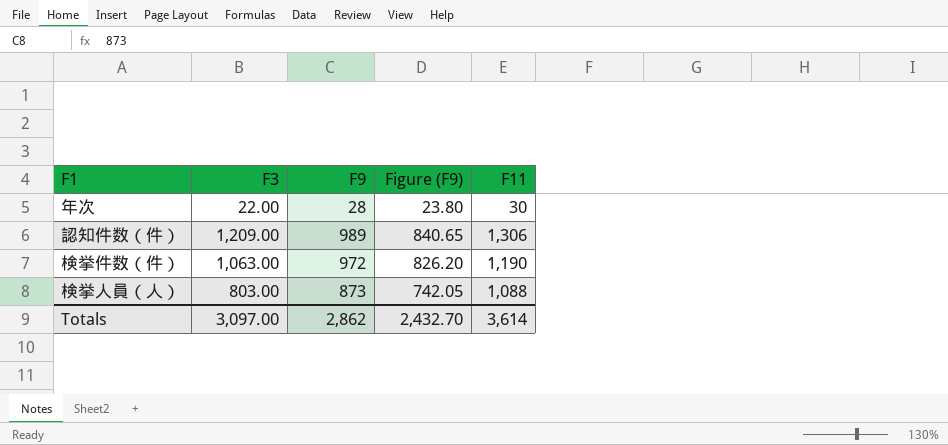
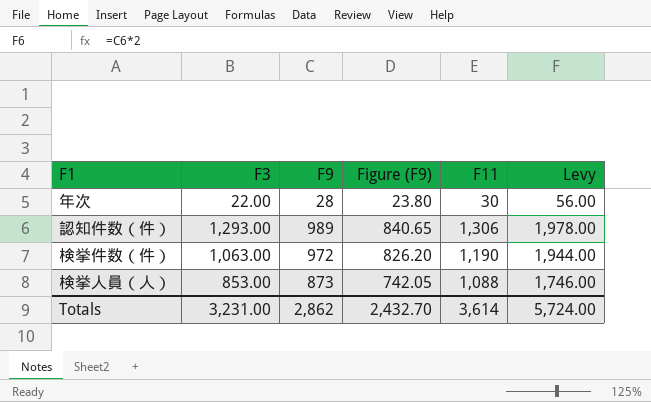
column Levy | formula: none -> [F9] * 2
認知件数（件） | F3: 1,209.00 -> 1,293.00
検挙人員（人） | F3: 803.00 -> 853.00
Totals | F3: 3,097.00 -> 3,231.00

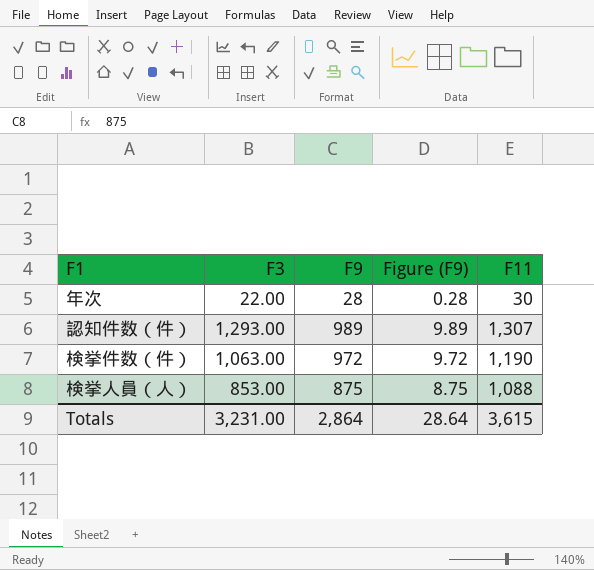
column Levy | formula: [F9] * 2 -> none
column Figure (F9) | formula: [F9] * 0.85 -> [F9] * 0.01
認知件数（件） | F11: 1,306 -> 1,307
検挙人員（人） | F9: 873 -> 875
Totals | F9: 2,862 -> 2,864
Totals | Figure (F9): 2,432.70 -> 28.64
Totals | F11: 3,614 -> 3,615

